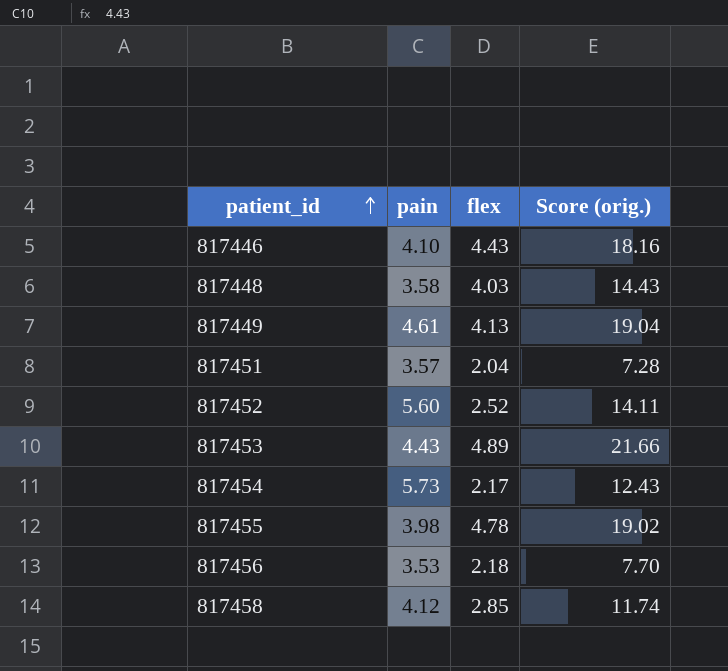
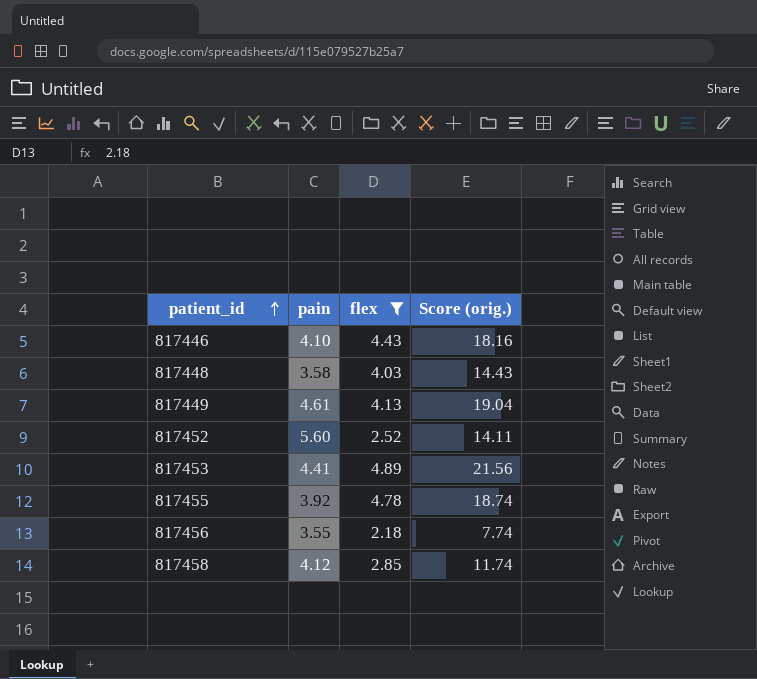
filter: none -> flex >= 2.18
817453 | pain: 4.43 -> 4.41
817453 | Score (orig.): 21.66 -> 21.56
817455 | pain: 3.98 -> 3.92
817455 | Score (orig.): 19.02 -> 18.74
817456 | pain: 3.53 -> 3.55
817456 | Score (orig.): 7.70 -> 7.74

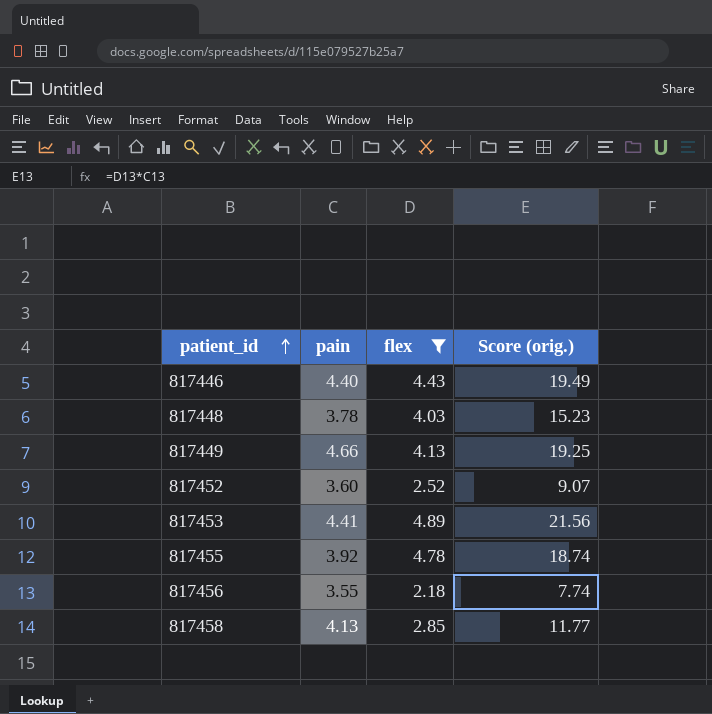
817446 | pain: 4.10 -> 4.40
817446 | Score (orig.): 18.16 -> 19.49
817448 | pain: 3.58 -> 3.78
817448 | Score (orig.): 14.43 -> 15.23
817449 | pain: 4.61 -> 4.66
817449 | Score (orig.): 19.04 -> 19.25
817452 | pain: 5.60 -> 3.60
817452 | Score (orig.): 14.11 -> 9.07
817458 | pain: 4.12 -> 4.13
817458 | Score (orig.): 11.74 -> 11.77

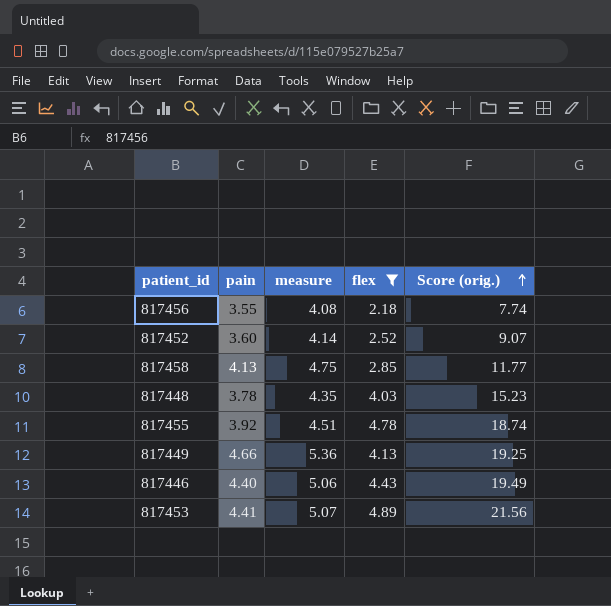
row order: patient_id ascending -> Score (orig.) ascending
column measure | formula: none -> [pain] * 1.15

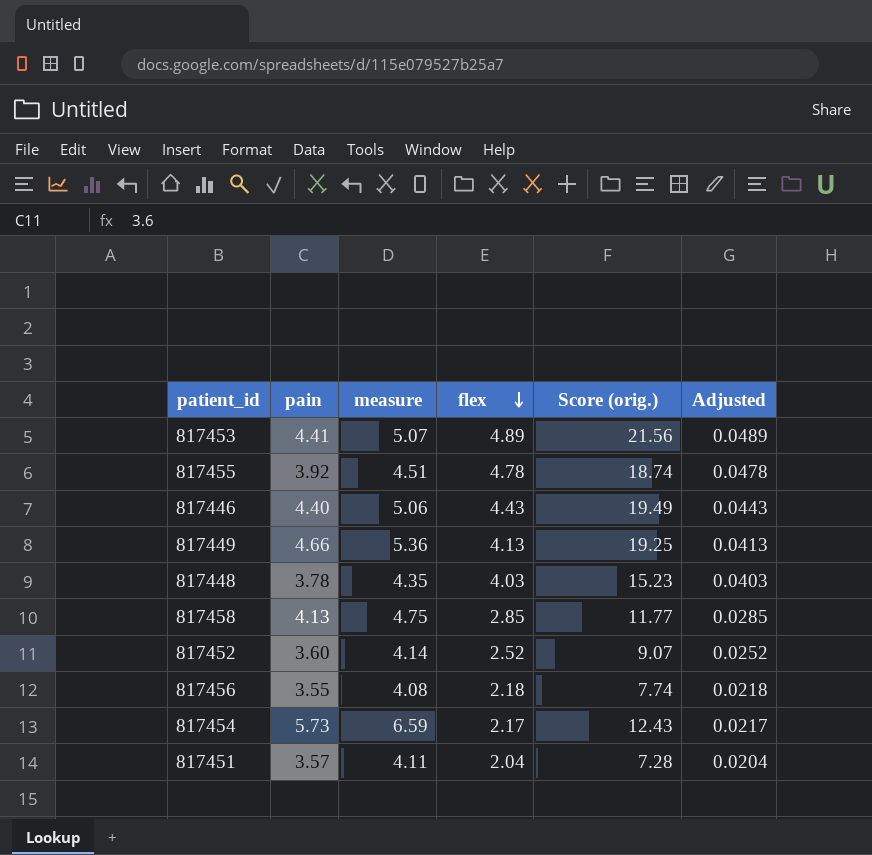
filter: flex >= 2.18 -> none
row order: Score (orig.) ascending -> flex descending
column Adjusted | formula: none -> [flex] * 0.01

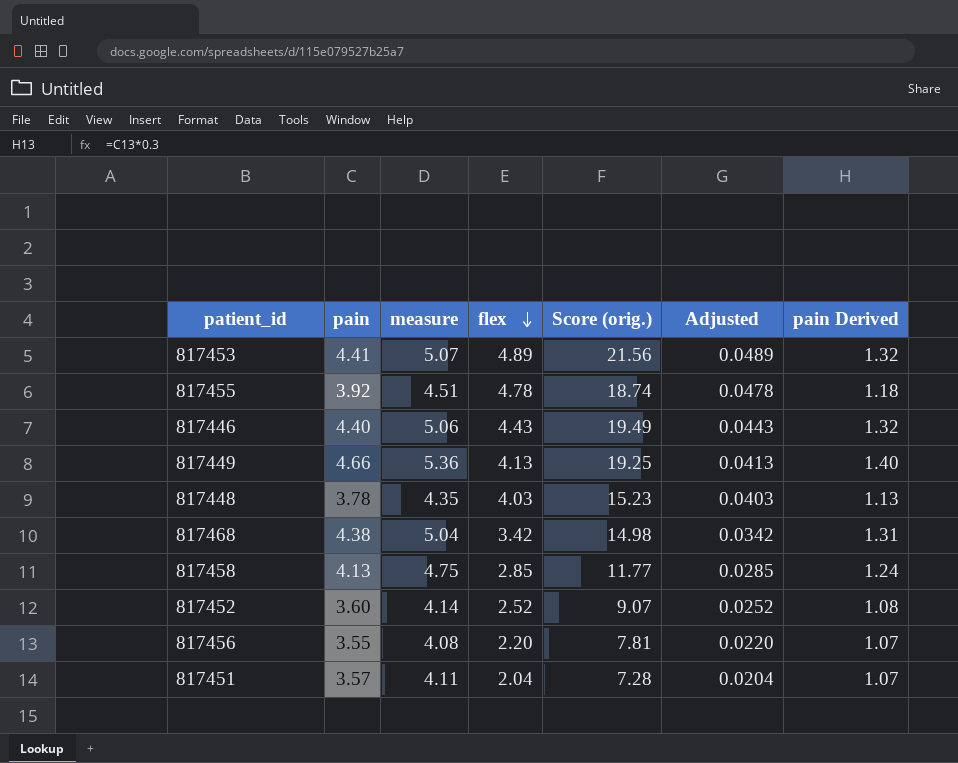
column pain Derived | formula: none -> [pain] * 0.3
row 817454: 5.73 | 6.59 | 2.17 | 12.43 | 0.0217 -> none
row 817468: none -> 4.38 | 5.04 | 3.42 | 14.98 | 0.0342 | 1.31
817456 | flex: 2.18 -> 2.20
817456 | Score (orig.): 7.74 -> 7.81
817456 | Adjusted: 0.0218 -> 0.0220

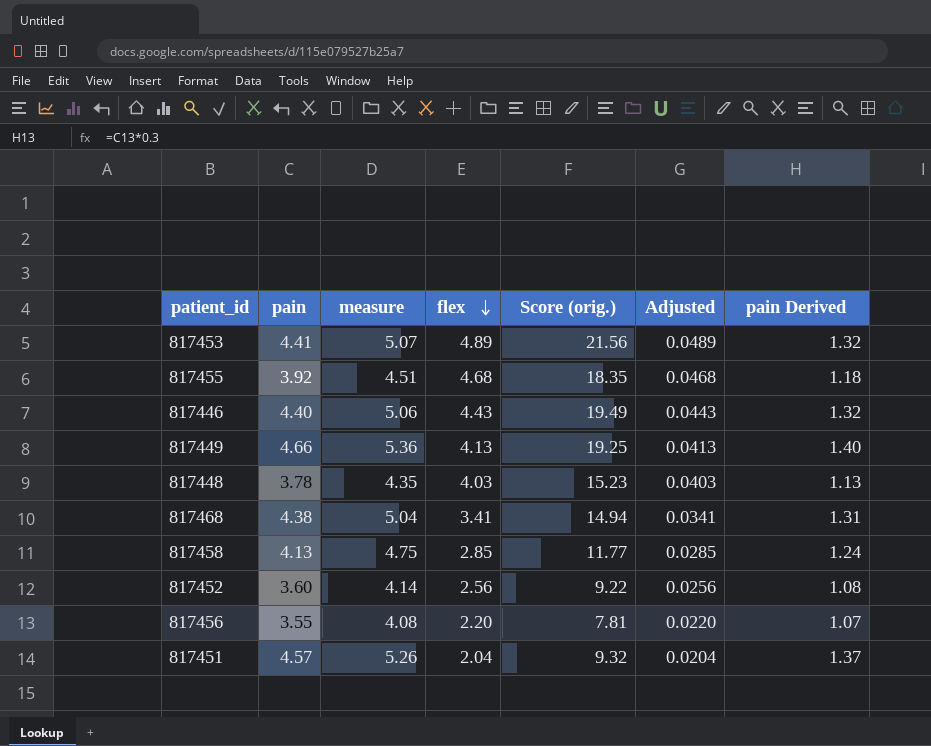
817455 | flex: 4.78 -> 4.68
817455 | Score (orig.): 18.74 -> 18.35
817455 | Adjusted: 0.0478 -> 0.0468
817468 | flex: 3.42 -> 3.41
817468 | Score (orig.): 14.98 -> 14.94
817468 | Adjusted: 0.0342 -> 0.0341
817452 | flex: 2.52 -> 2.56
817452 | Score (orig.): 9.07 -> 9.22
817452 | Adjusted: 0.0252 -> 0.0256
817451 | pain: 3.57 -> 4.57
817451 | measure: 4.11 -> 5.26
817451 | Score (orig.): 7.28 -> 9.32
817451 | pain Derived: 1.07 -> 1.37

